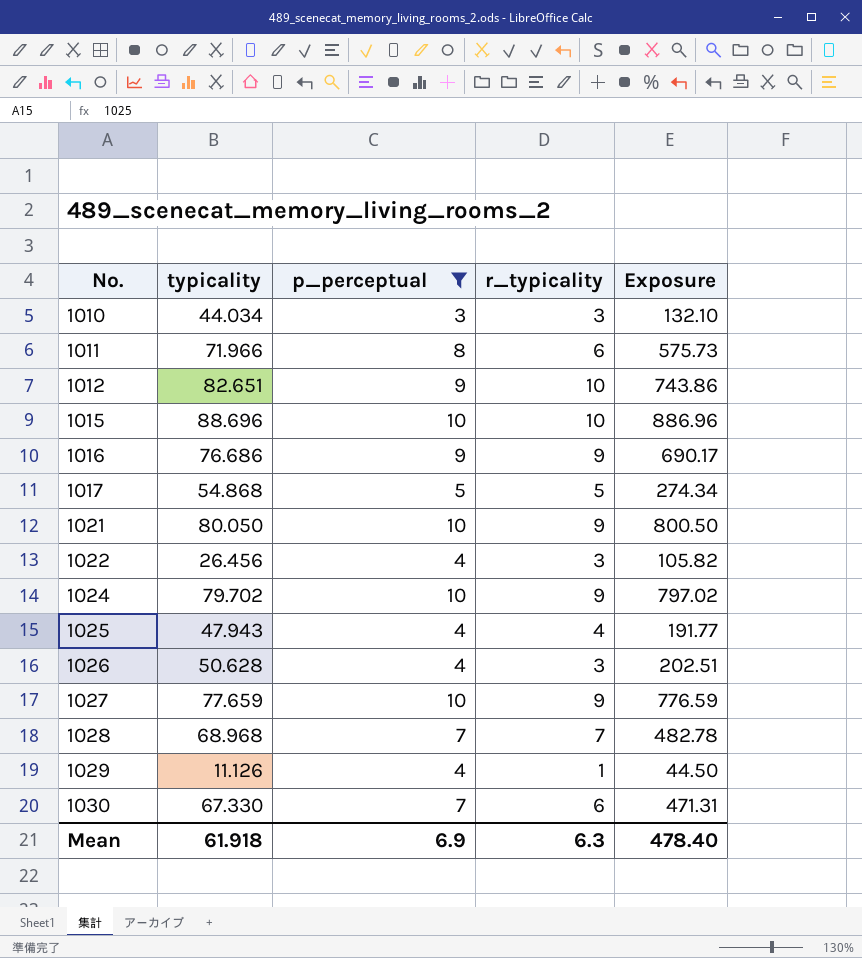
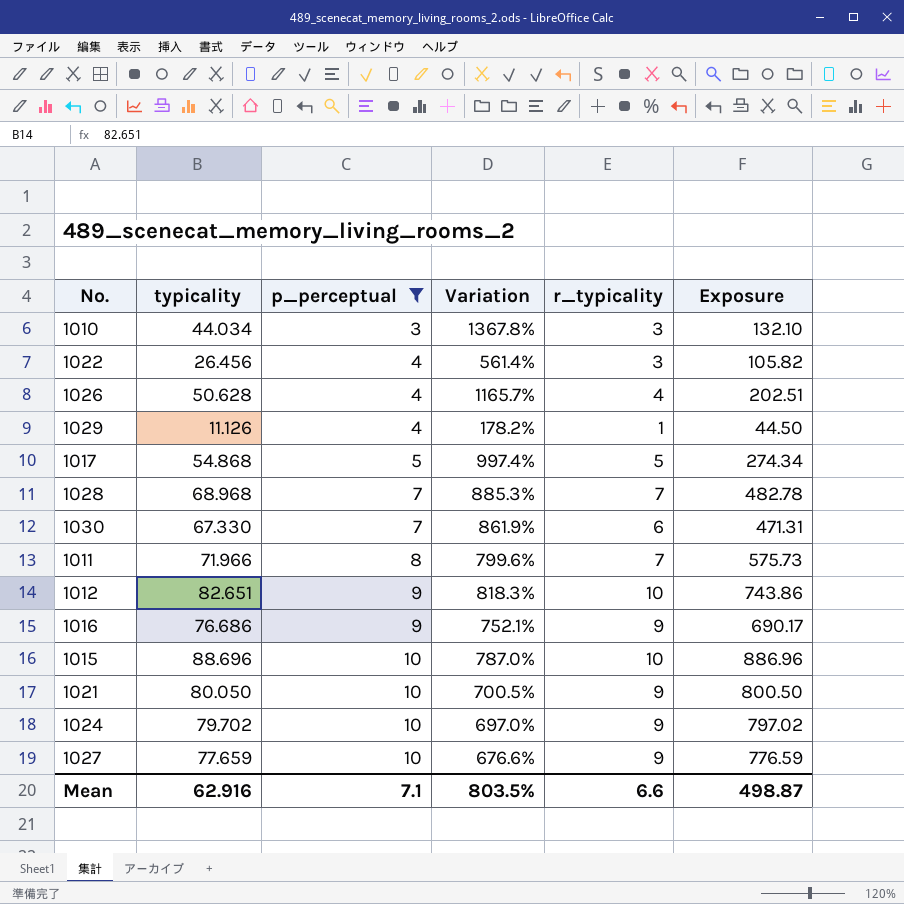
row order: No. ascending -> p_perceptual ascending
column Variation | formula: none -> ([typicality] - [p_perceptual]) / [p_perceptual]
row 1025: 47.943 | 4 | 4 | 191.77 -> none
1026 | r_typicality: 3 -> 4
1011 | r_typicality: 6 -> 7
Mean | typicality: 61.918 -> 62.916
Mean | p_perceptual: 6.9 -> 7.1
Mean | r_typicality: 6.3 -> 6.6
Mean | Exposure: 478.40 -> 498.87

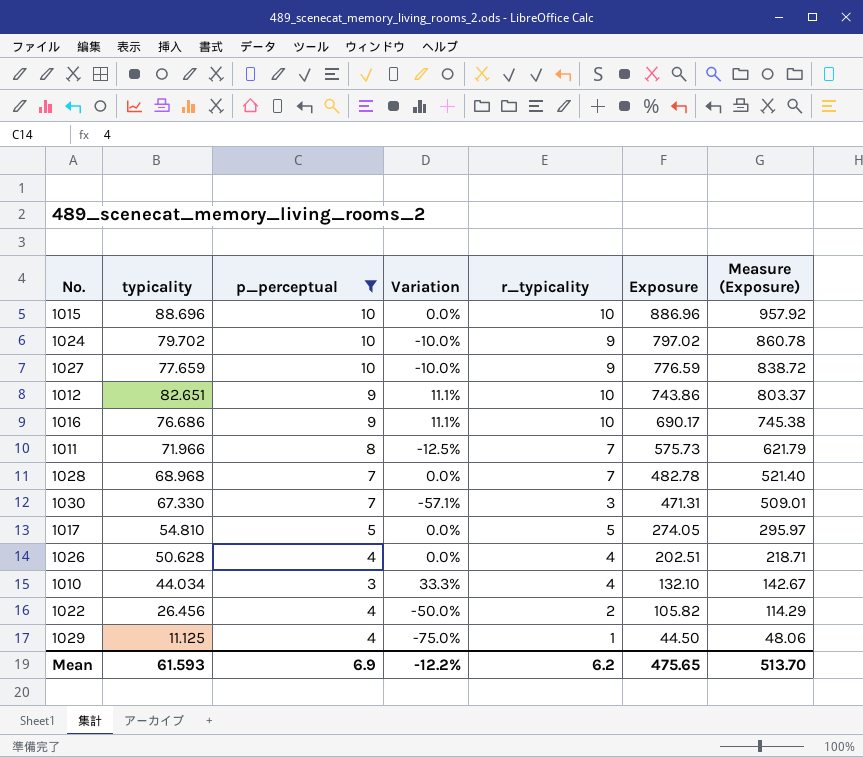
row order: p_perceptual ascending -> Exposure descending
column Variation | formula: ([typicality] - [p_perceptual]) / [p_perceptual] -> ([r_typicality] - [p_perceptual]) / [p_perceptual]
column Measure (Exposure) | formula: none -> [Exposure] * 1.08
row 1021: 80.050 | 10 | 700.5% | 9 | 800.50 -> none
1016 | r_typicality: 9 -> 10
1030 | r_typicality: 6 -> 3
1017 | typicality: 54.868 -> 54.810
1017 | Exposure: 274.34 -> 274.05
1010 | r_typicality: 3 -> 4
1022 | r_typicality: 3 -> 2
1029 | typicality: 11.126 -> 11.125
Mean | typicality: 62.916 -> 61.593
Mean | p_perceptual: 7.1 -> 6.9
Mean | Variation: 803.5% -> -12.2%
Mean | r_typicality: 6.6 -> 6.2
Mean | Exposure: 498.87 -> 475.65

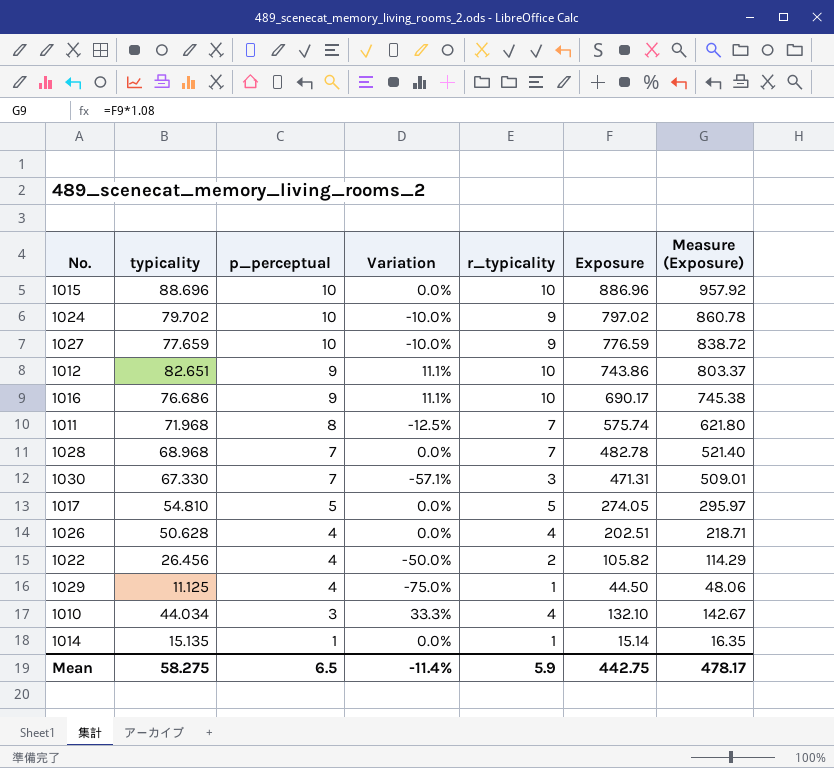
filter: p_perceptual != 1 -> none
row order: Exposure descending -> p_perceptual descending
1011 | typicality: 71.966 -> 71.968
1011 | Exposure: 575.73 -> 575.74
1011 | Measure (Exposure): 621.79 -> 621.80
Mean | typicality: 61.593 -> 58.275
Mean | p_perceptual: 6.9 -> 6.5
Mean | Variation: -12.2% -> -11.4%
Mean | r_typicality: 6.2 -> 5.9
Mean | Exposure: 475.65 -> 442.75
Mean | Measure (Exposure): 513.70 -> 478.17

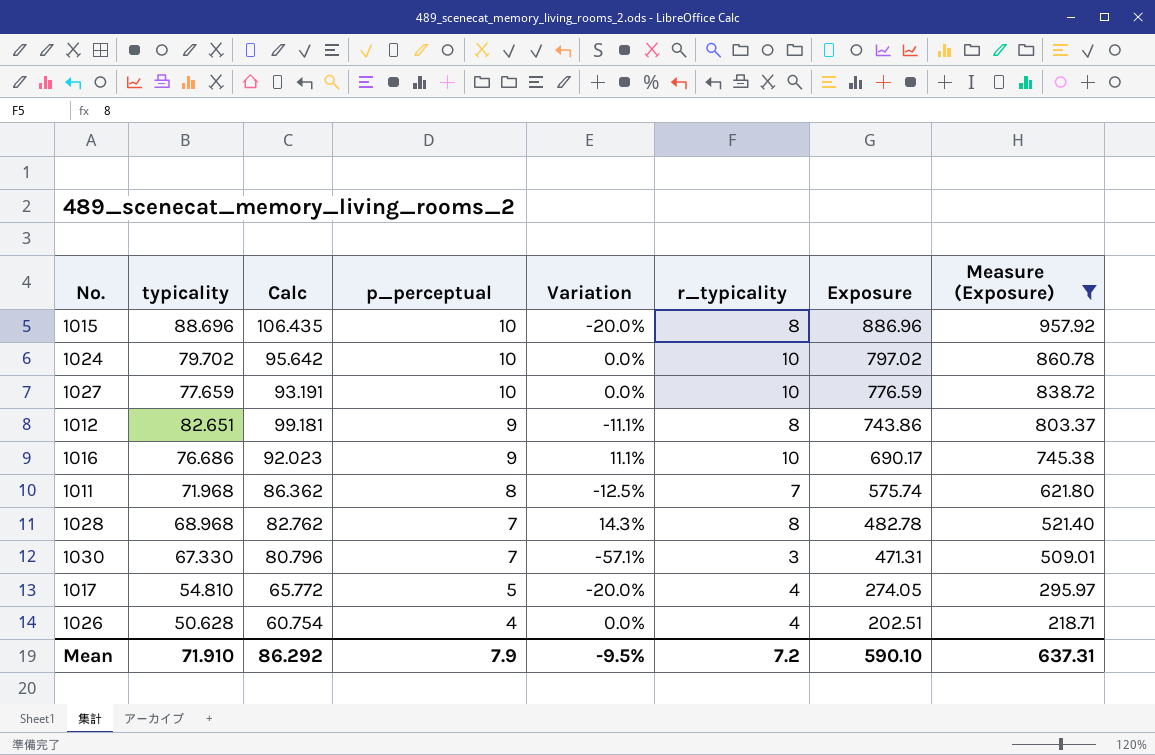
filter: none -> Measure (Exposure) >= 218.71
column Calc | formula: none -> [typicality] * 1.2
1015 | Variation: 0.0% -> -20.0%
1015 | r_typicality: 10 -> 8
1024 | Variation: -10.0% -> 0.0%
1024 | r_typicality: 9 -> 10
1027 | Variation: -10.0% -> 0.0%
1027 | r_typicality: 9 -> 10
1012 | Variation: 11.1% -> -11.1%
1012 | r_typicality: 10 -> 8
1028 | Variation: 0.0% -> 14.3%
1028 | r_typicality: 7 -> 8
1017 | Variation: 0.0% -> -20.0%
1017 | r_typicality: 5 -> 4
Mean | typicality: 58.275 -> 71.910
Mean | p_perceptual: 6.5 -> 7.9
Mean | Variation: -11.4% -> -9.5%
Mean | r_typicality: 5.9 -> 7.2
Mean | Exposure: 442.75 -> 590.10
Mean | Measure (Exposure): 478.17 -> 637.31

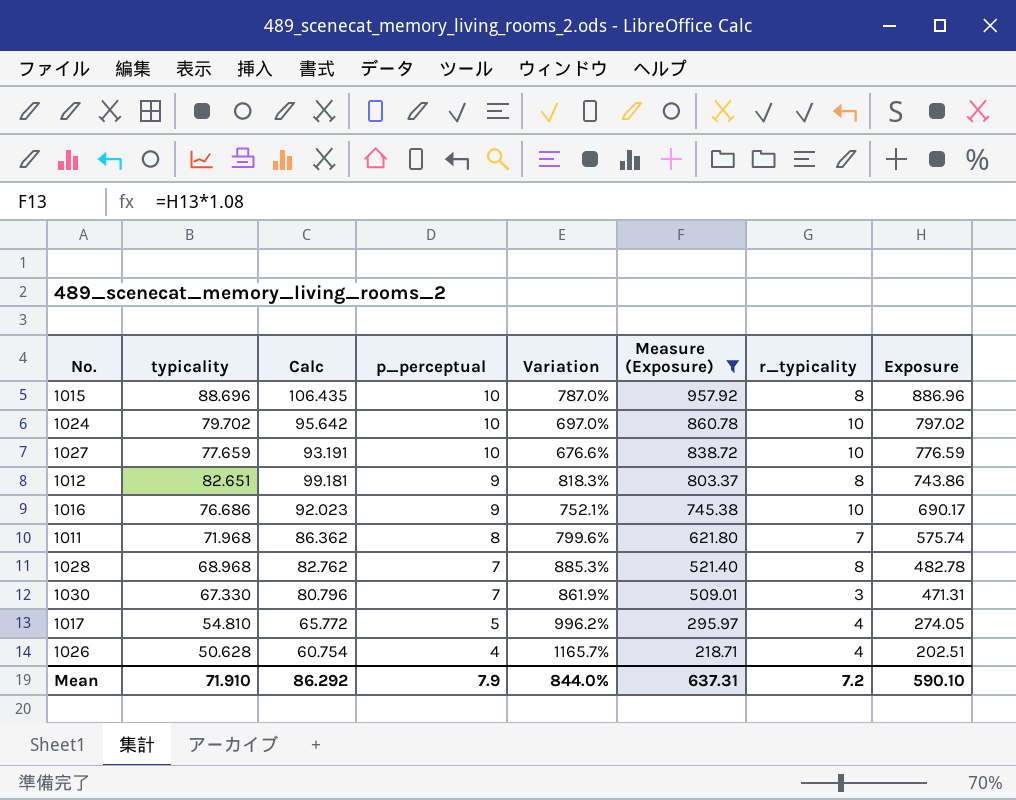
column Variation | formula: ([r_typicality] - [p_perceptual]) / [p_perceptual] -> ([typicality] - [p_perceptual]) / [p_perceptual]
column Measure (Exposure) | position: 8 -> 6
Mean | Variation: -9.5% -> 844.0%

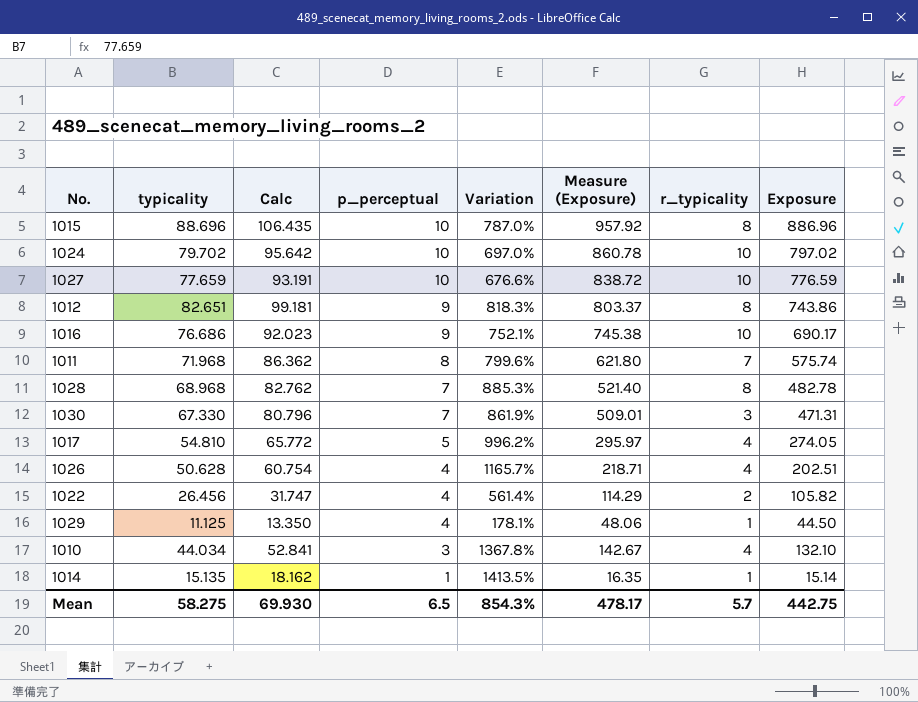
filter: Measure (Exposure) >= 218.71 -> none
Mean | typicality: 71.910 -> 58.275
Mean | Calc: 86.292 -> 69.930
Mean | p_perceptual: 7.9 -> 6.5
Mean | Variation: 844.0% -> 854.3%
Mean | Measure (Exposure): 637.31 -> 478.17
Mean | r_typicality: 7.2 -> 5.7
Mean | Exposure: 590.10 -> 442.75

